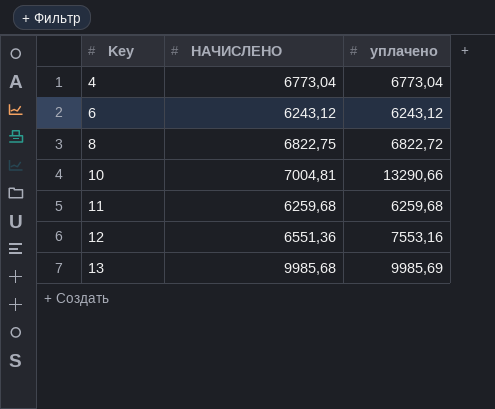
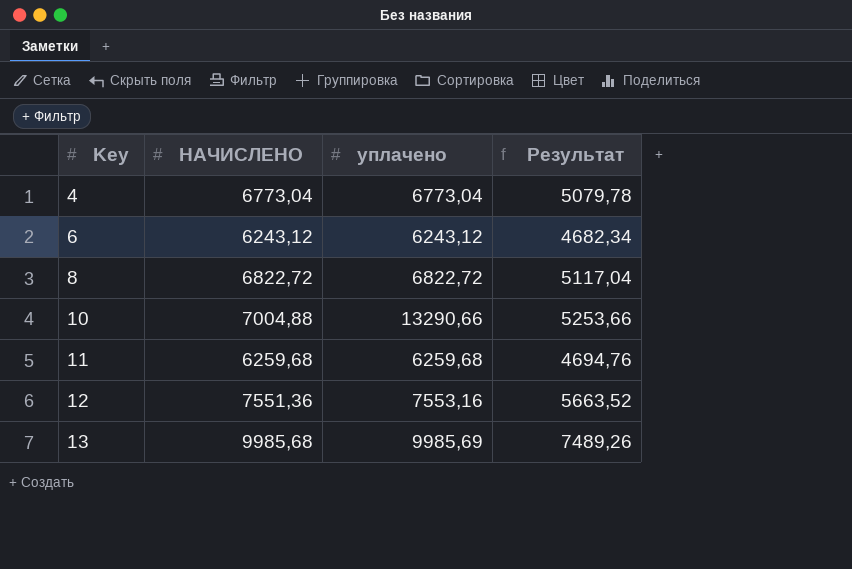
column Результат | formula: none -> [НАЧИСЛЕНО] * 0,75
8 | НАЧИСЛЕНО: 6822,75 -> 6822,72
10 | НАЧИСЛЕНО: 7004,81 -> 7004,88
12 | НАЧИСЛЕНО: 6551,36 -> 7551,36

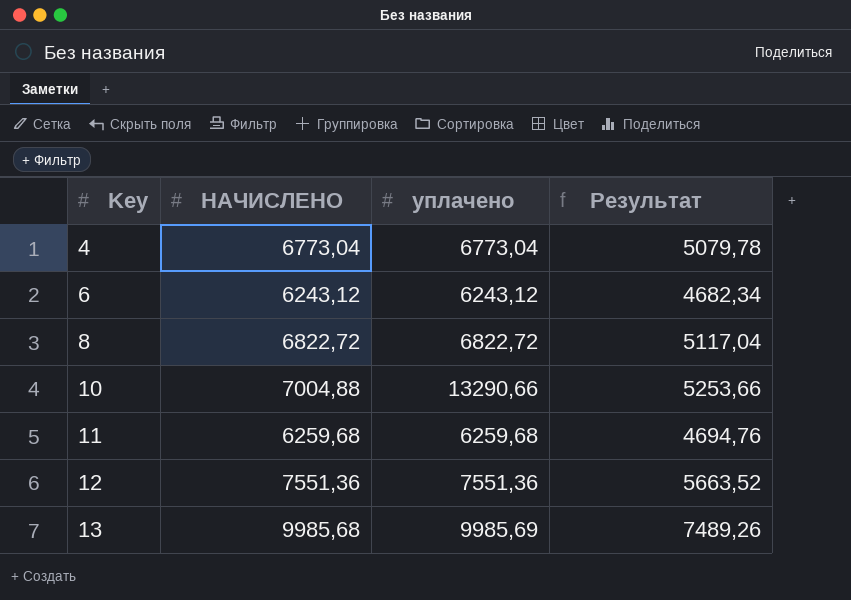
12 | уплачено: 7553,16 -> 7551,36

